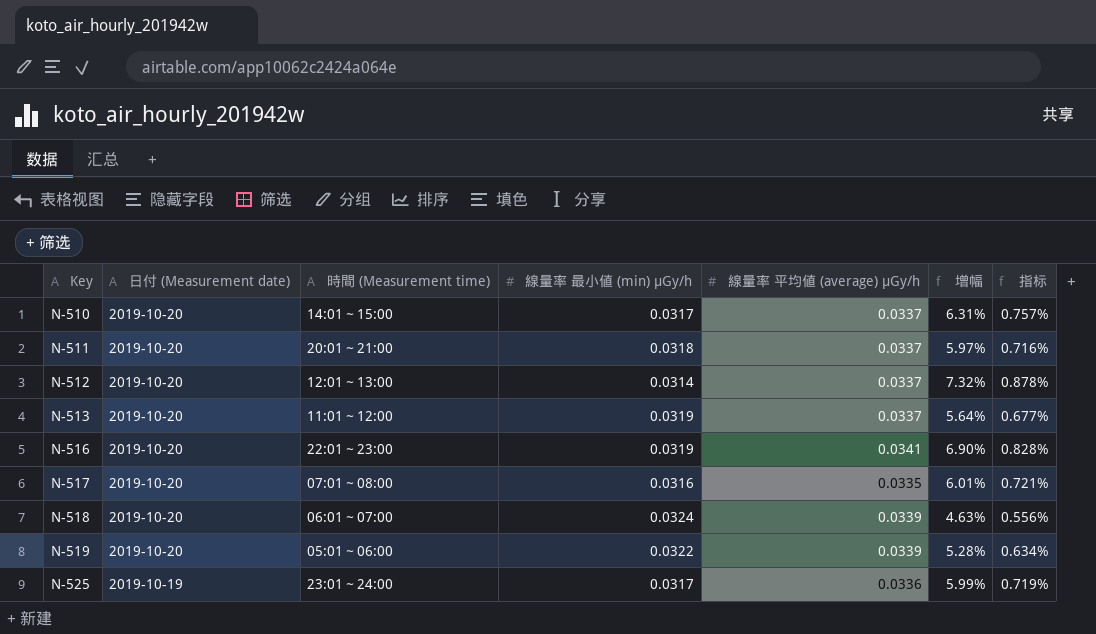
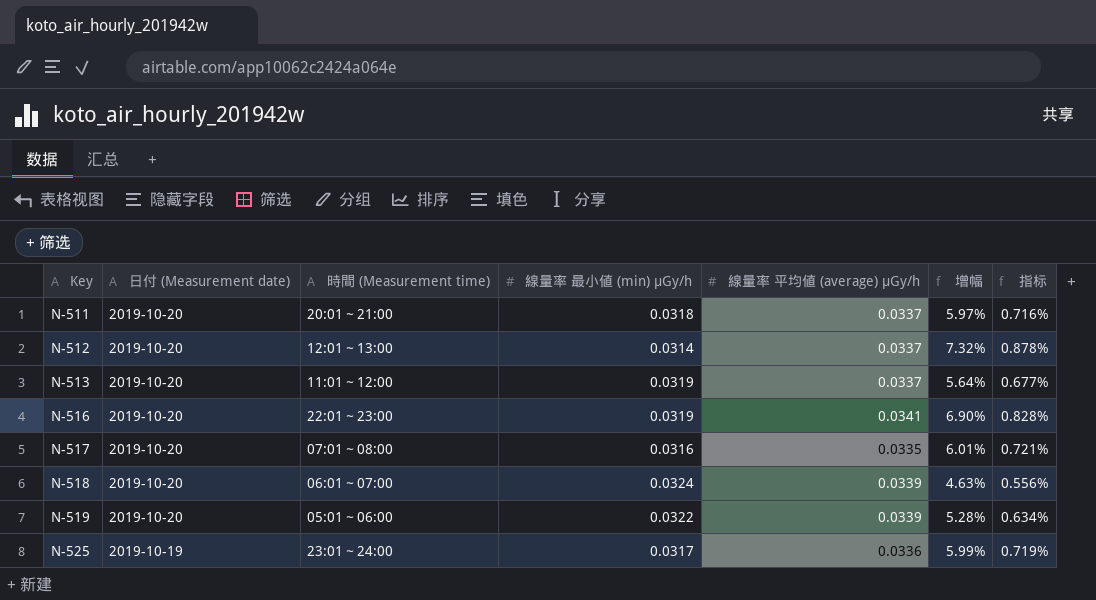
row N-510: 2019-10-20 | 14:01～15:00 | 0.0317 | 0.0337 | 6.31% | 0.757% -> none

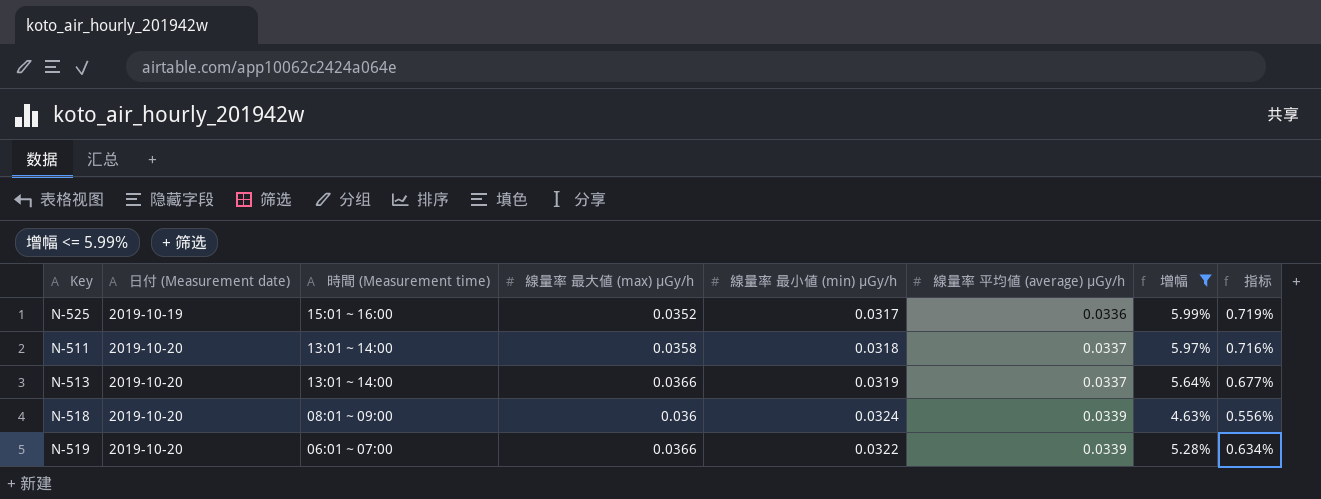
filter: none -> 增幅 <= 5.99%
row order: Key ascending -> 日付 (Measurement date) ascending
column 線量率 最大値 (max) μGy/h | position: none -> 4
N-525 | 時間 (Measurement time): 23:01～24:00 -> 15:01～16:00
N-511 | 時間 (Measurement time): 20:01～21:00 -> 13:01～14:00
N-513 | 時間 (Measurement time): 11:01～12:00 -> 13:01～14:00
N-518 | 時間 (Measurement time): 06:01～07:00 -> 08:01～09:00
N-519 | 時間 (Measurement time): 05:01～06:00 -> 06:01～07:00

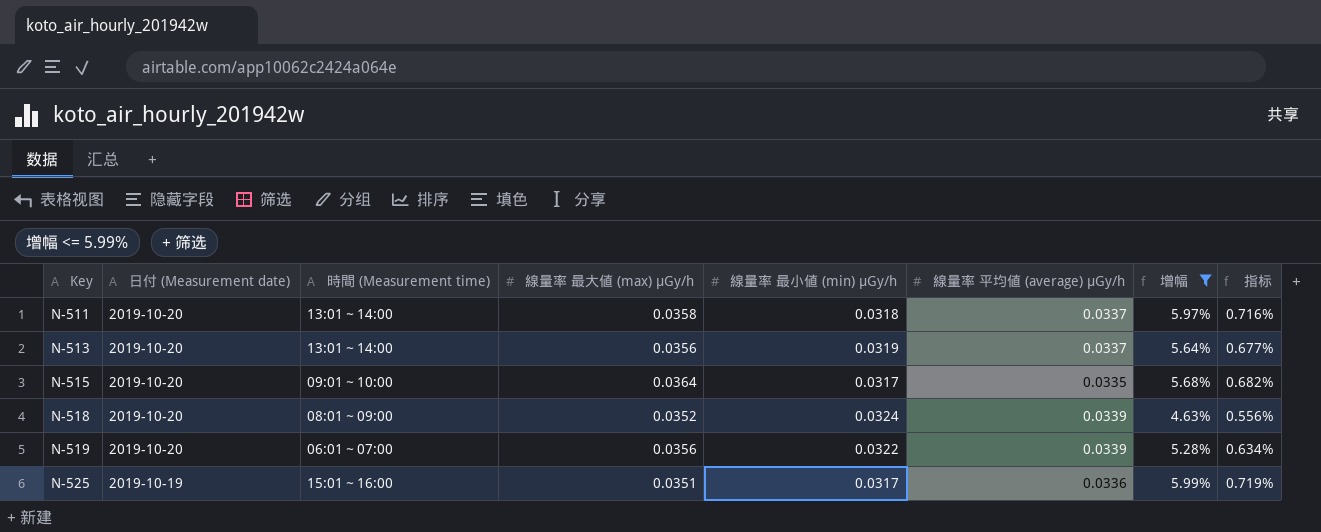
row order: 日付 (Measurement date) ascending -> Key ascending
N-513 | 線量率 最大値 (max) μGy/h: 0.0366 -> 0.0356
row N-515: none -> 2019-10-20 | 09:01～10:00 | 0.0364 | 0.0317 | 0.0335 | 5.68% | 0.682%
N-518 | 線量率 最大値 (max) μGy/h: 0.036 -> 0.0352
N-519 | 線量率 最大値 (max) μGy/h: 0.0366 -> 0.0356
N-525 | 線量率 最大値 (max) μGy/h: 0.0352 -> 0.0351

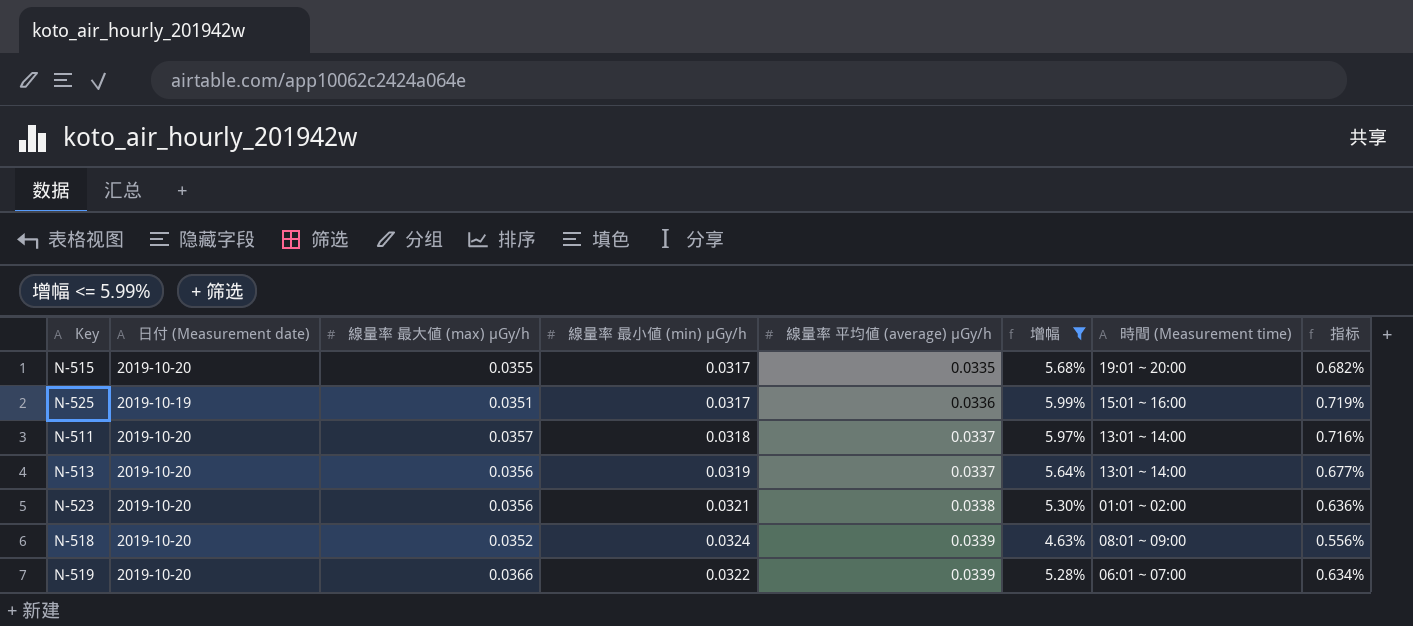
row order: Key ascending -> 線量率 平均値 (average) μGy/h ascending
column 時間 (Measurement time) | position: 3 -> 7
N-515 | 線量率 最大値 (max) μGy/h: 0.0364 -> 0.0355
N-515 | 時間 (Measurement time): 09:01～10:00 -> 19:01～20:00
N-511 | 線量率 最大値 (max) μGy/h: 0.0358 -> 0.0357
row N-523: none -> 2019-10-20 | 0.0356 | 0.0321 | 0.0338 | 5.30% | 01:01～02:00 | 0.636%
N-519 | 線量率 最大値 (max) μGy/h: 0.0356 -> 0.0366

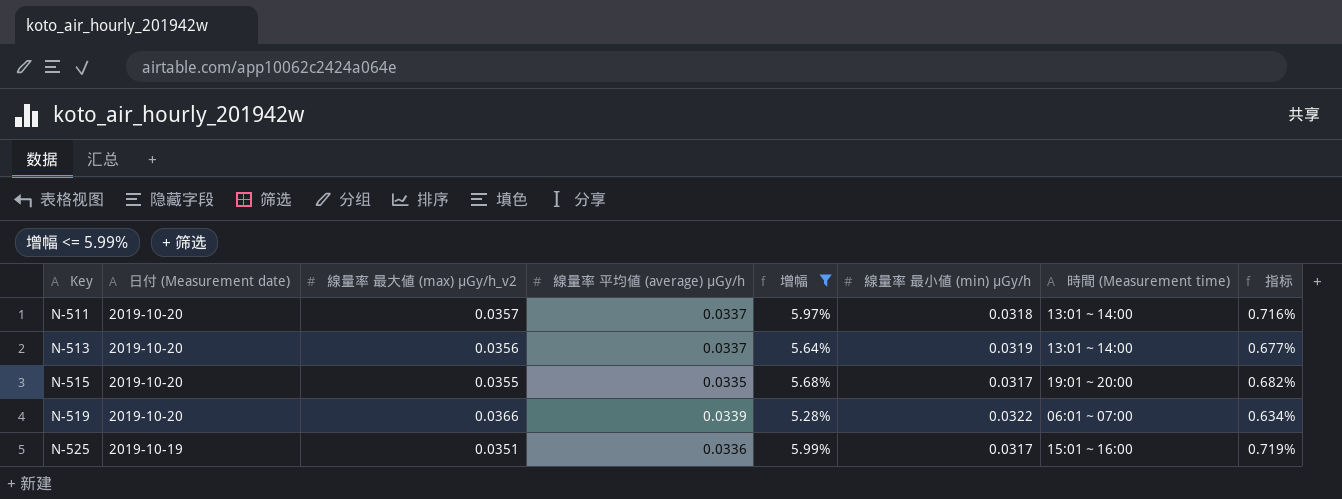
row order: 線量率 平均値 (average) μGy/h ascending -> Key ascending
column name: 線量率 最大値 (max) μGy/h -> 線量率 最大値 (max) μGy/h_v2
column 線量率 最小値 (min) μGy/h | position: 4 -> 6
row N-523: 2019-10-20 | 0.0356 | 0.0321 | 0.0338 | 5.30% | 01:01～02:00 | 0.636% -> none
row N-518: 2019-10-20 | 0.0352 | 0.0324 | 0.0339 | 4.63% | 08:01～09:00 | 0.556% -> none

